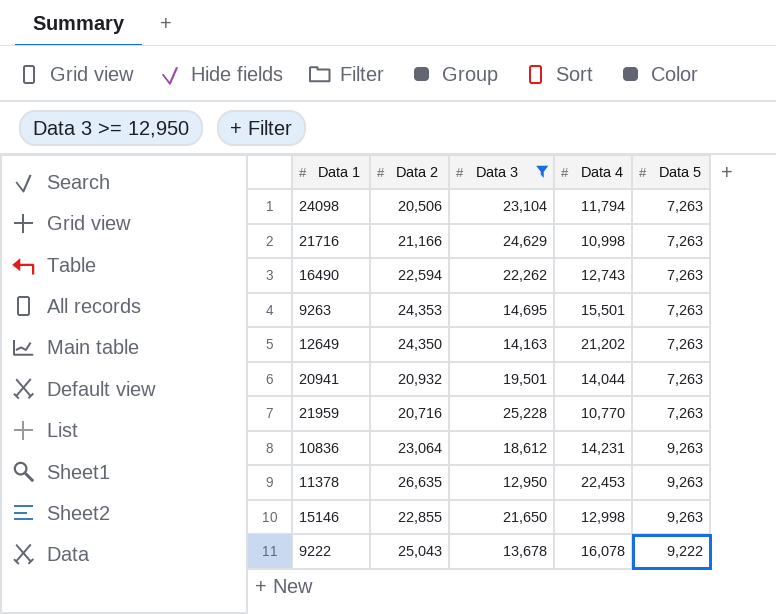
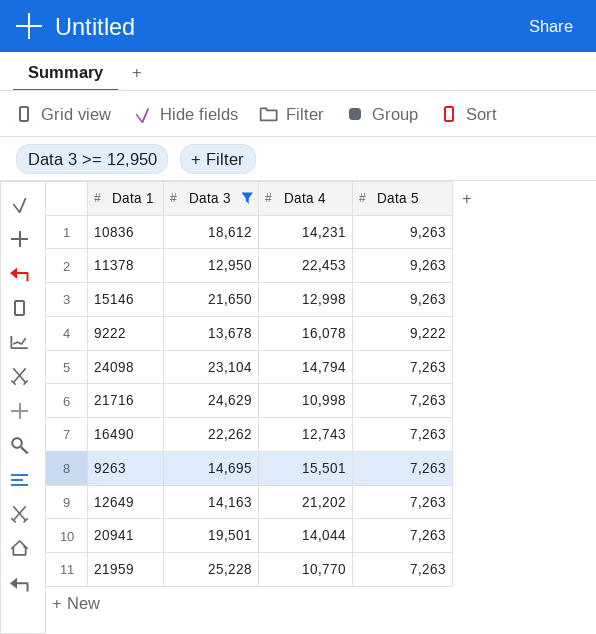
row order: none -> Data 5 descending
column Data 2 | position: 2 -> none
24098 | Data 4: 11,794 -> 14,794

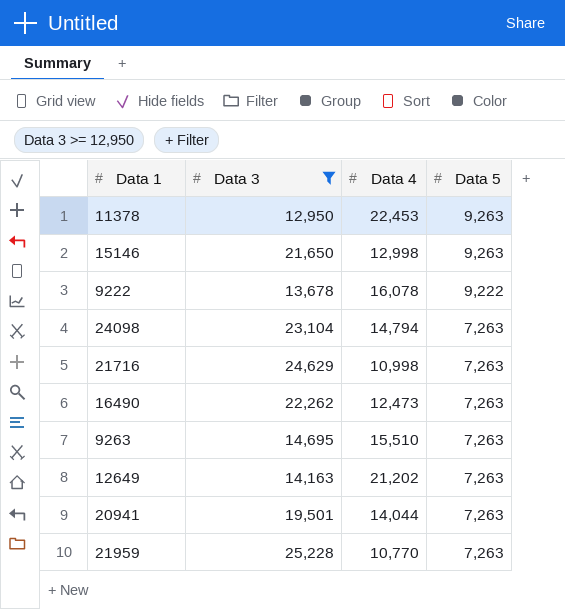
row 10836: 18,612 | 14,231 | 9,263 -> none
16490 | Data 4: 12,743 -> 12,473
9263 | Data 4: 15,501 -> 15,510

